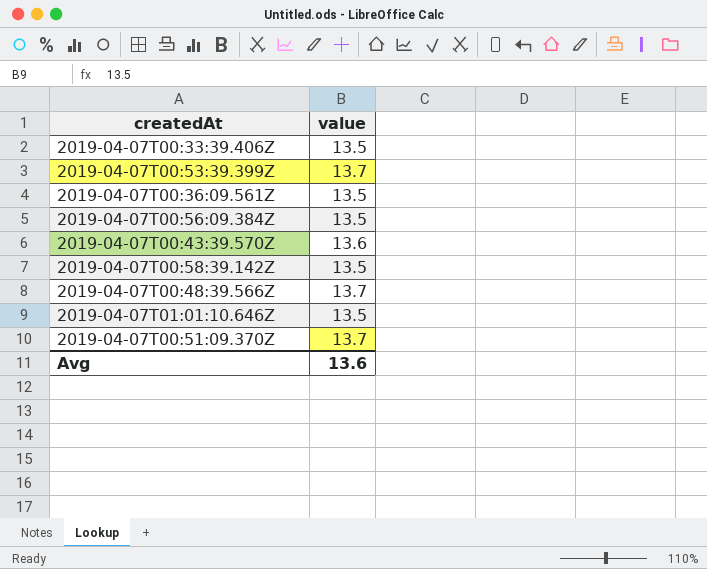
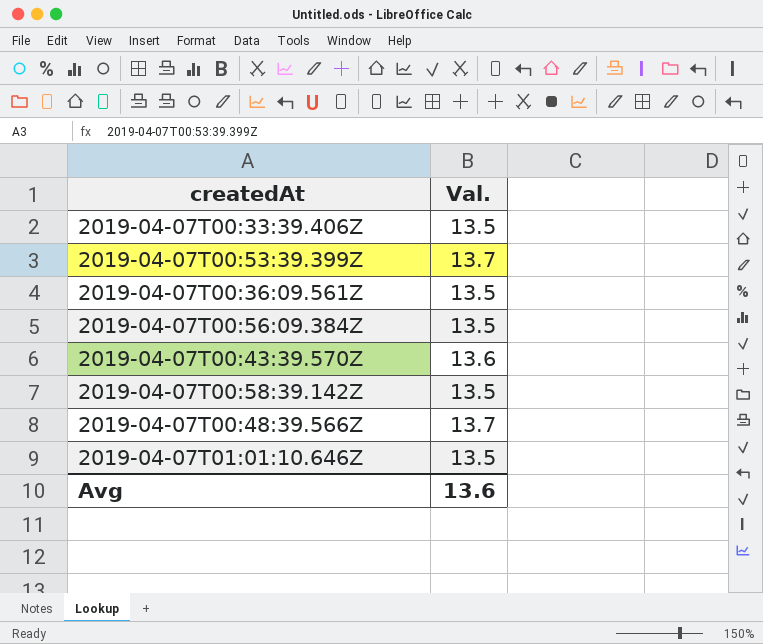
column name: value -> Val.
row 2019-04-07T00:51:09.370Z: 13.7 -> none

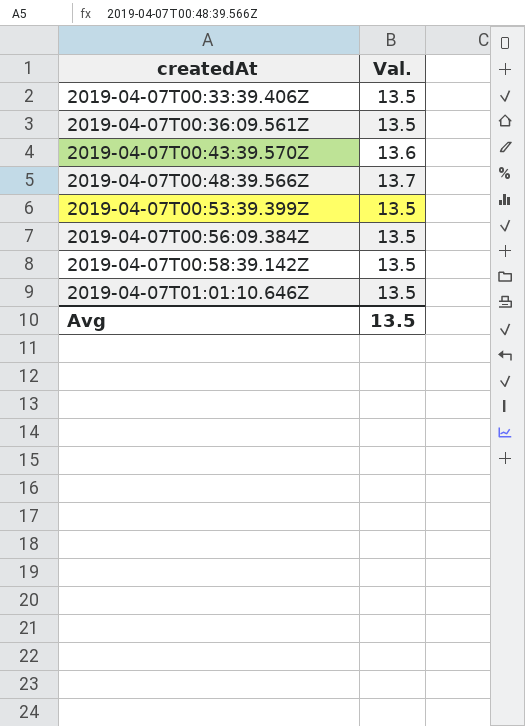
row order: none -> createdAt ascending
2019-04-07T00:53:39.399Z | Val.: 13.7 -> 13.5
Avg | Val.: 13.6 -> 13.5

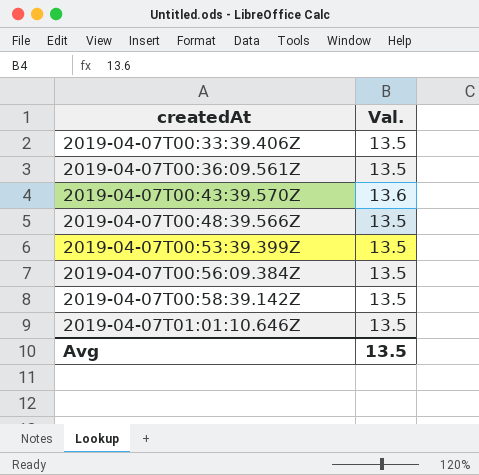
2019-04-07T00:48:39.566Z | Val.: 13.7 -> 13.5

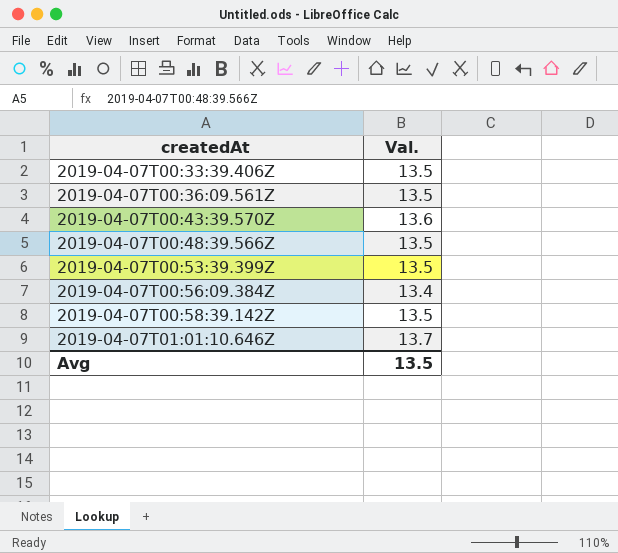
2019-04-07T00:56:09.384Z | Val.: 13.5 -> 13.4
2019-04-07T01:01:10.646Z | Val.: 13.5 -> 13.7

